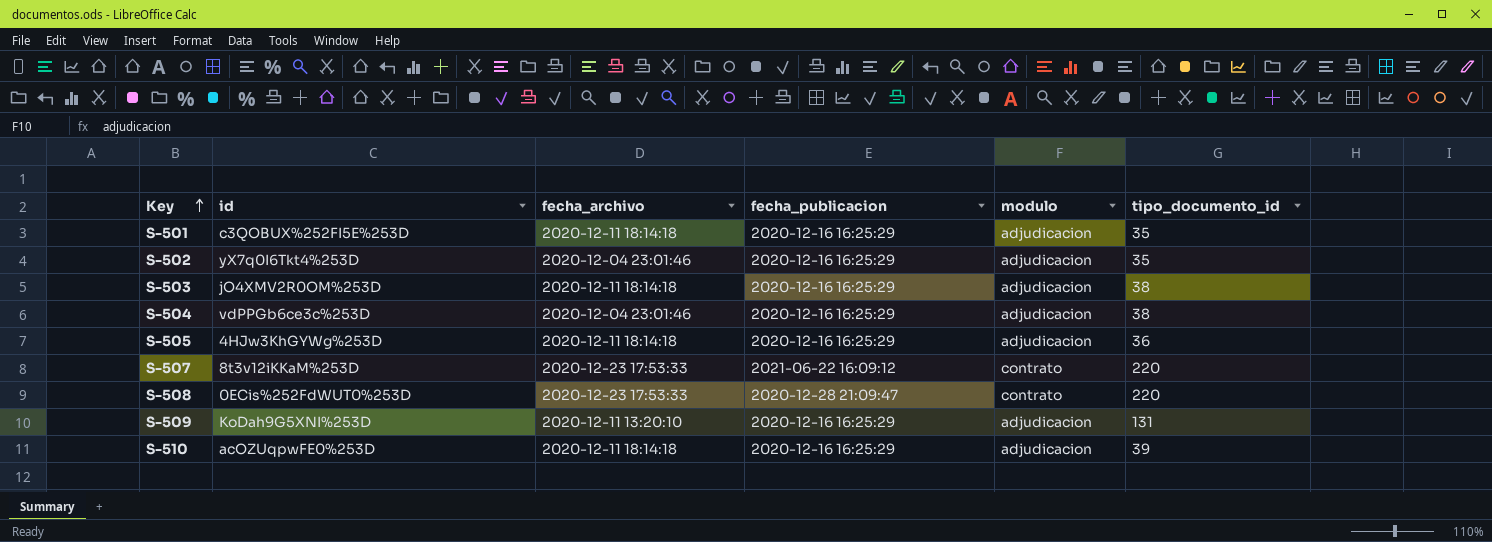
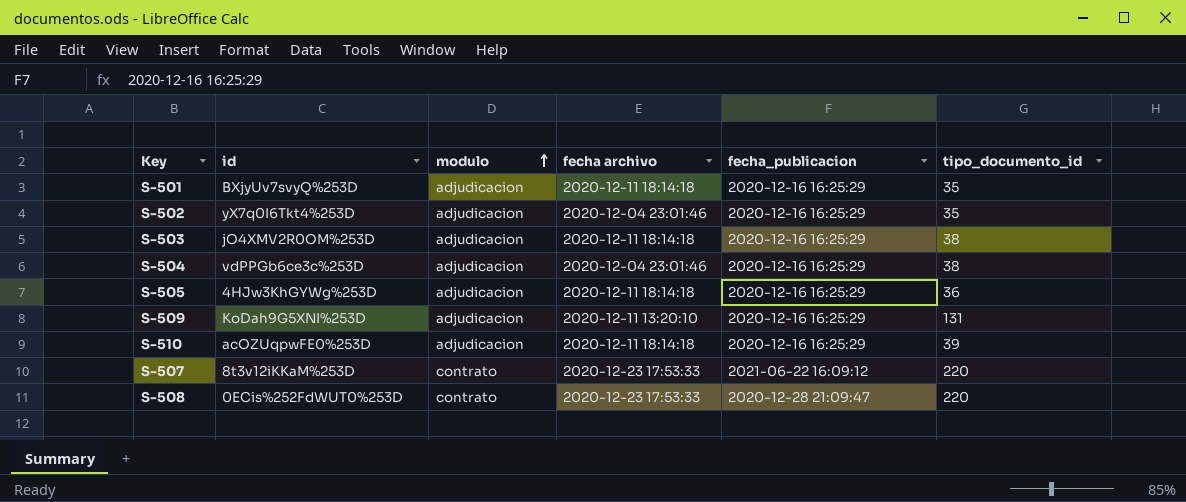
row order: Key ascending -> modulo ascending
column modulo | position: 5 -> 3
column name: fecha_archivo -> fecha archivo
S-501 | id: c3QOBUX%252FI5E%253D -> BXjyUv7svyQ%253D

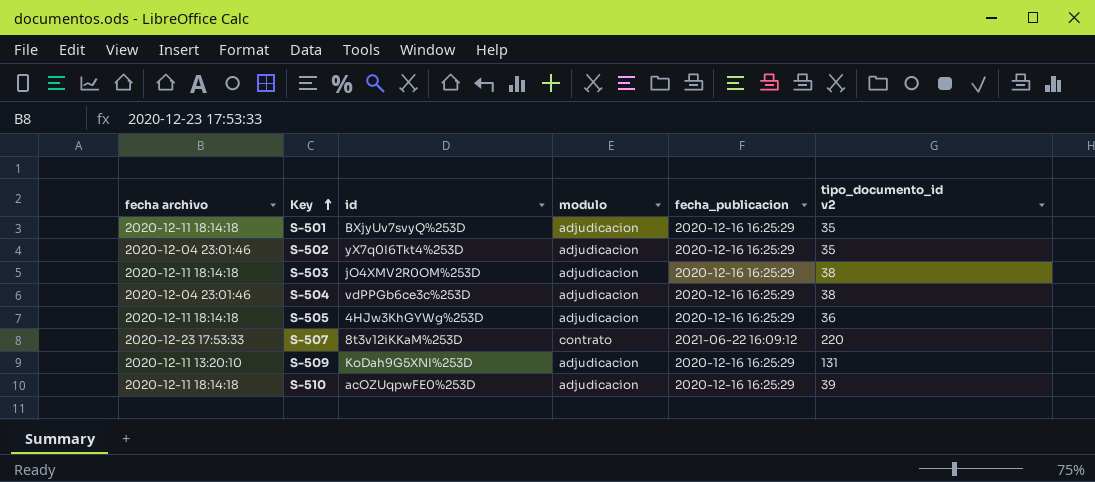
row order: modulo ascending -> Key ascending
column fecha archivo | position: 4 -> 1
column name: tipo_documento_id -> tipo_documento_id v2
row S-508: 0ECis%252FdWUT0%253D | contrato | 2020-12-23 17:53:33 | 2020-12-28 21:09:47 | 220 -> none

